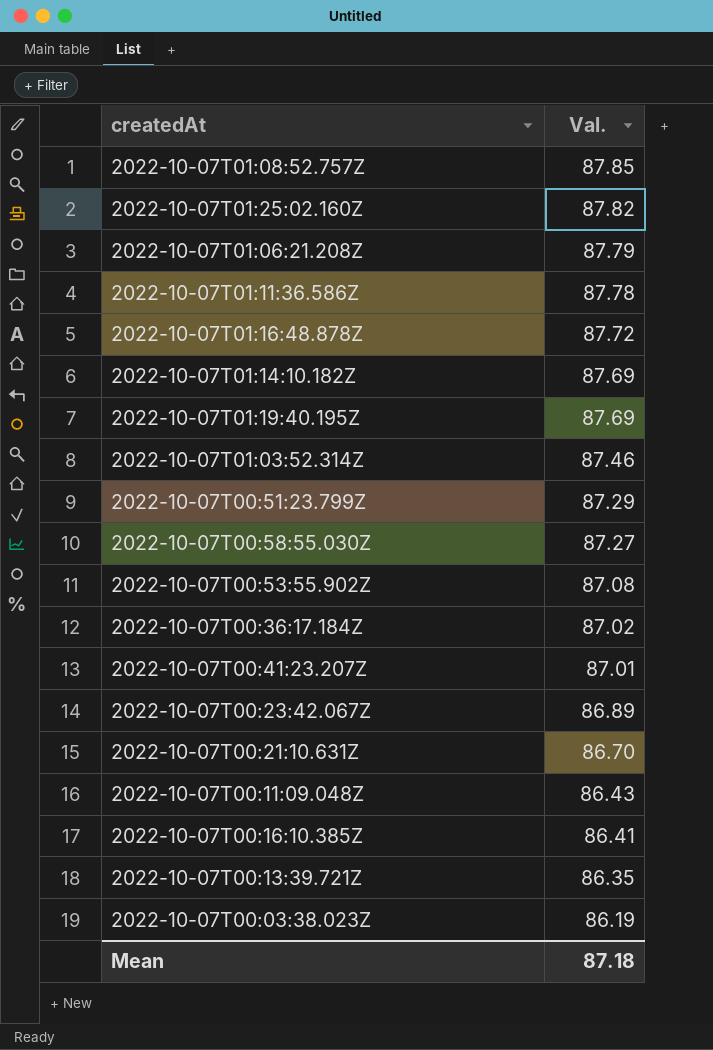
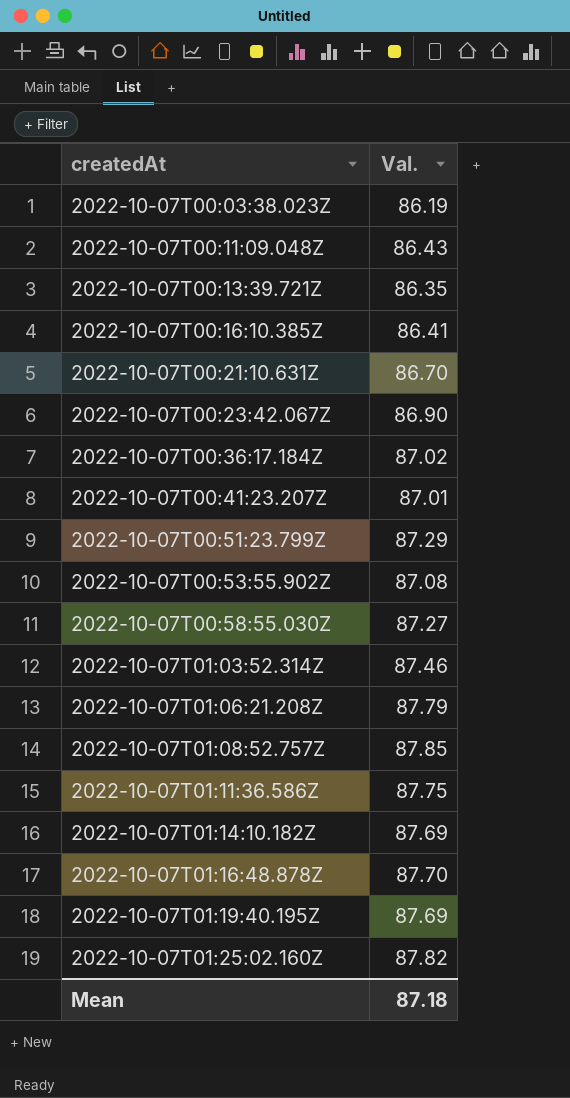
row order: Val. descending -> createdAt ascending
2022-10-07T00:23:42.067Z | Val.: 86.89 -> 86.90
2022-10-07T01:11:36.586Z | Val.: 87.78 -> 87.75
2022-10-07T01:16:48.878Z | Val.: 87.72 -> 87.70

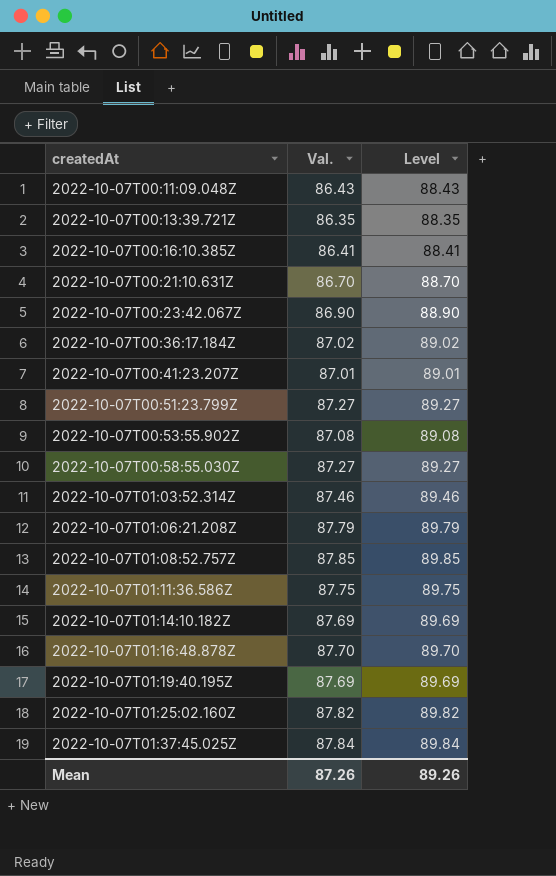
column Level | formula: none -> [Val.] + 2
row 2022-10-07T00:03:38.023Z: 86.19 -> none
2022-10-07T00:51:23.799Z | Val.: 87.29 -> 87.27
row 2022-10-07T01:37:45.025Z: none -> 87.84 | 89.84
Mean | Val.: 87.18 -> 87.26

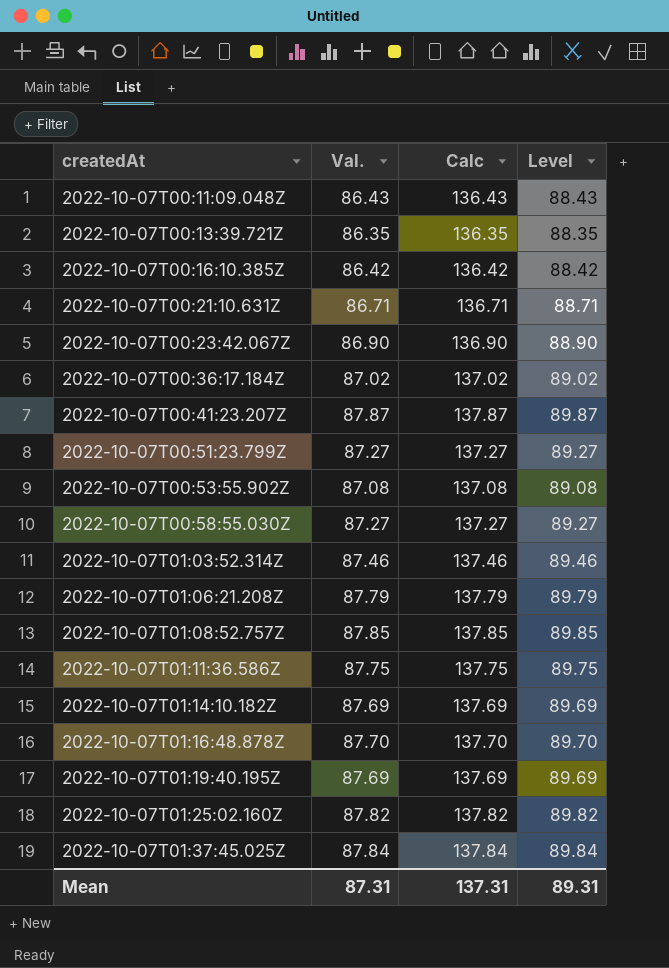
column Calc | formula: none -> [Val.] + 50
2022-10-07T00:16:10.385Z | Val.: 86.41 -> 86.42
2022-10-07T00:16:10.385Z | Level: 88.41 -> 88.42
2022-10-07T00:21:10.631Z | Val.: 86.70 -> 86.71
2022-10-07T00:21:10.631Z | Level: 88.70 -> 88.71
2022-10-07T00:41:23.207Z | Val.: 87.01 -> 87.87
2022-10-07T00:41:23.207Z | Level: 89.01 -> 89.87
Mean | Val.: 87.26 -> 87.31
Mean | Level: 89.26 -> 89.31

